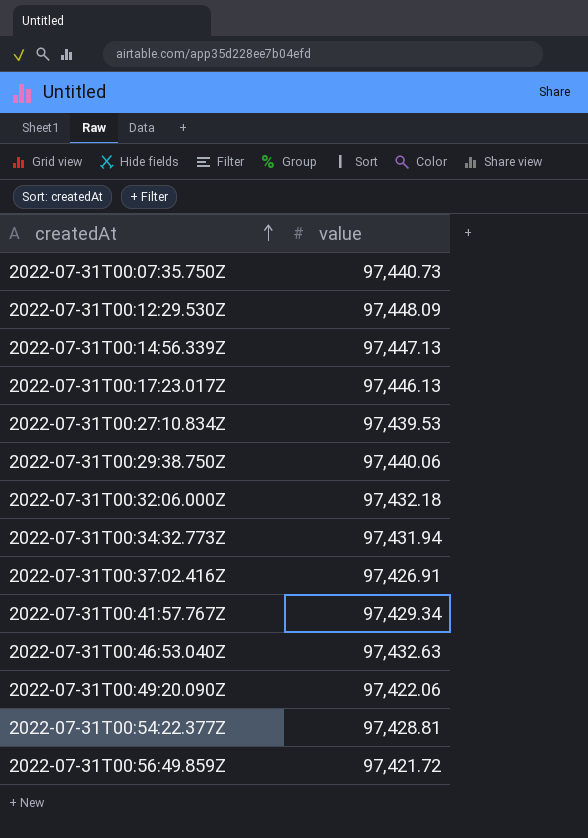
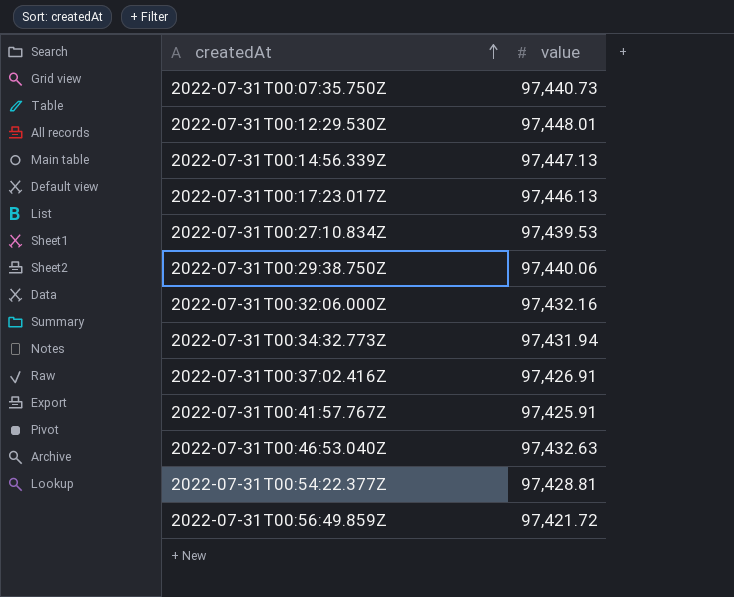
row 2022-07-31T00:49:20.090Z: 97,422.06 -> none
2022-07-31T00:12:29.530Z | value: 97,448.09 -> 97,448.01
2022-07-31T00:32:06.000Z | value: 97,432.18 -> 97,432.16
2022-07-31T00:41:57.767Z | value: 97,429.34 -> 97,425.91

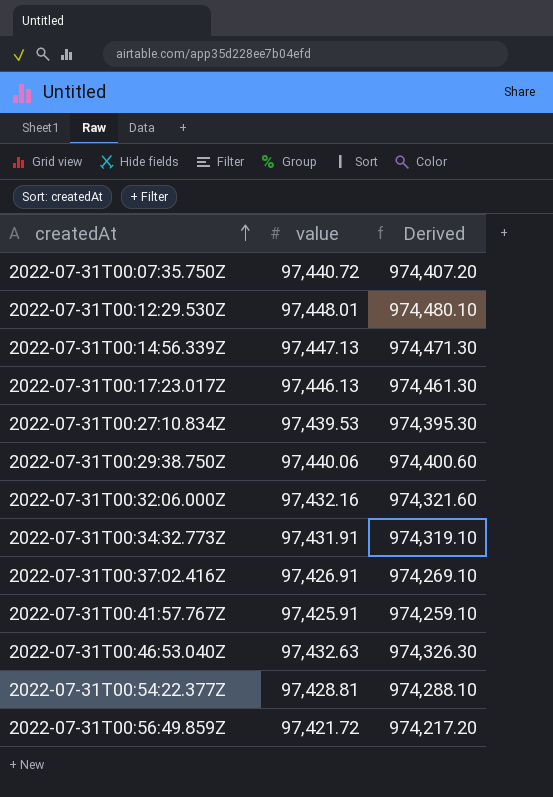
column Derived | formula: none -> [value] * 10
2022-07-31T00:07:35.750Z | value: 97,440.73 -> 97,440.72
2022-07-31T00:34:32.773Z | value: 97,431.94 -> 97,431.91

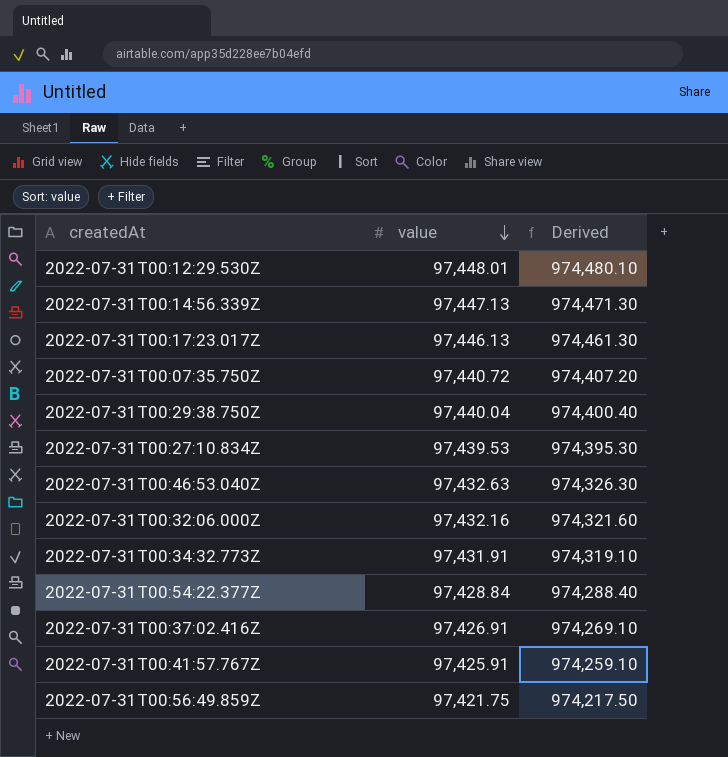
row order: createdAt ascending -> value descending
2022-07-31T00:29:38.750Z | value: 97,440.06 -> 97,440.04
2022-07-31T00:29:38.750Z | Derived: 974,400.60 -> 974,400.40
2022-07-31T00:54:22.377Z | value: 97,428.81 -> 97,428.84
2022-07-31T00:54:22.377Z | Derived: 974,288.10 -> 974,288.40
2022-07-31T00:56:49.859Z | value: 97,421.72 -> 97,421.75
2022-07-31T00:56:49.859Z | Derived: 974,217.20 -> 974,217.50

